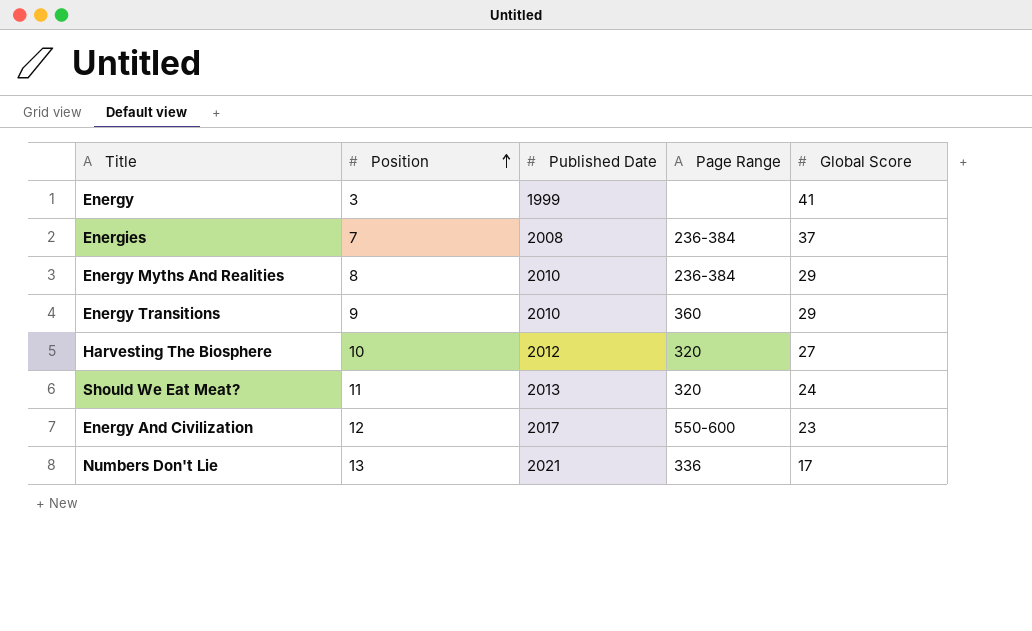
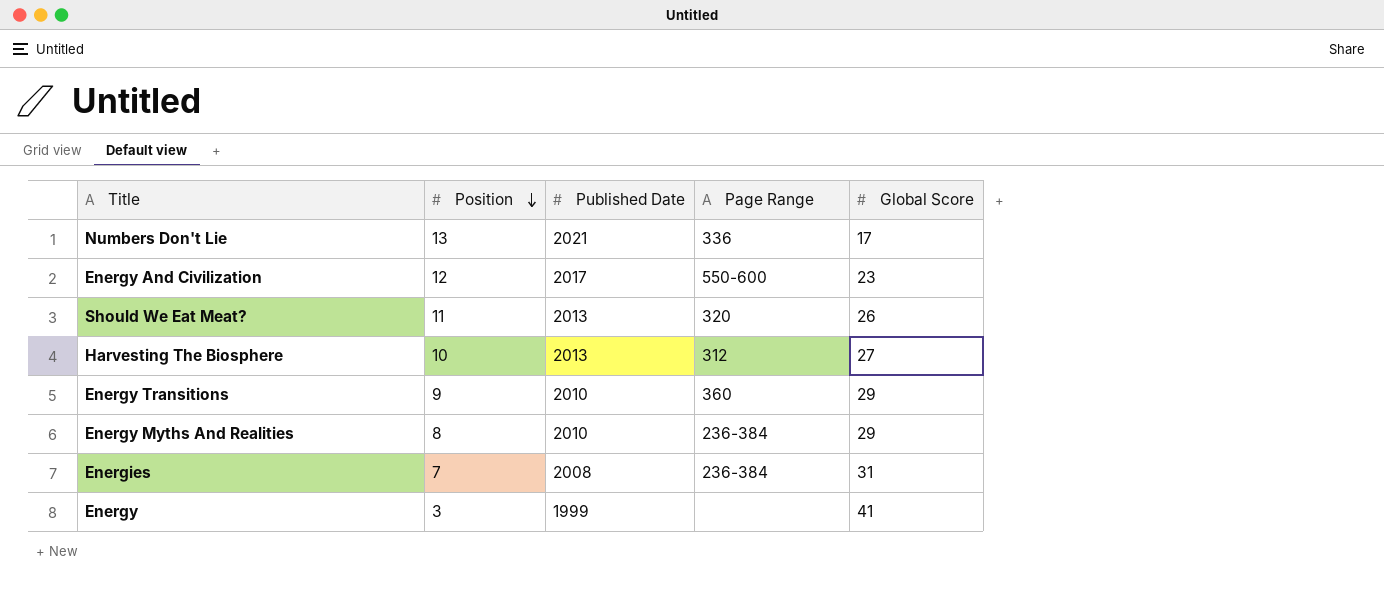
row order: Position ascending -> Position descending
Should We Eat Meat? | Global Score: 24 -> 26
Harvesting The Biosphere | Published Date: 2012 -> 2013
Harvesting The Biosphere | Page Range: 320 -> 312
Energies | Global Score: 37 -> 31

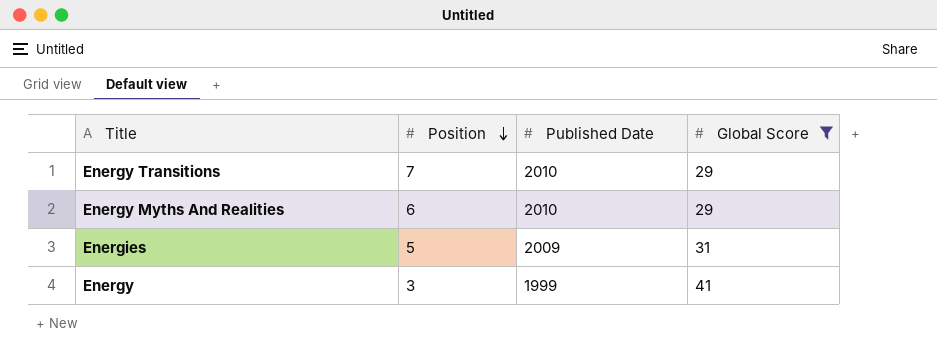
filter: none -> Global Score >= 29
column Page Range | position: 4 -> none
Energy Transitions | Position: 9 -> 7
Energy Myths And Realities | Position: 8 -> 6
Energies | Position: 7 -> 5
Energies | Published Date: 2008 -> 2009

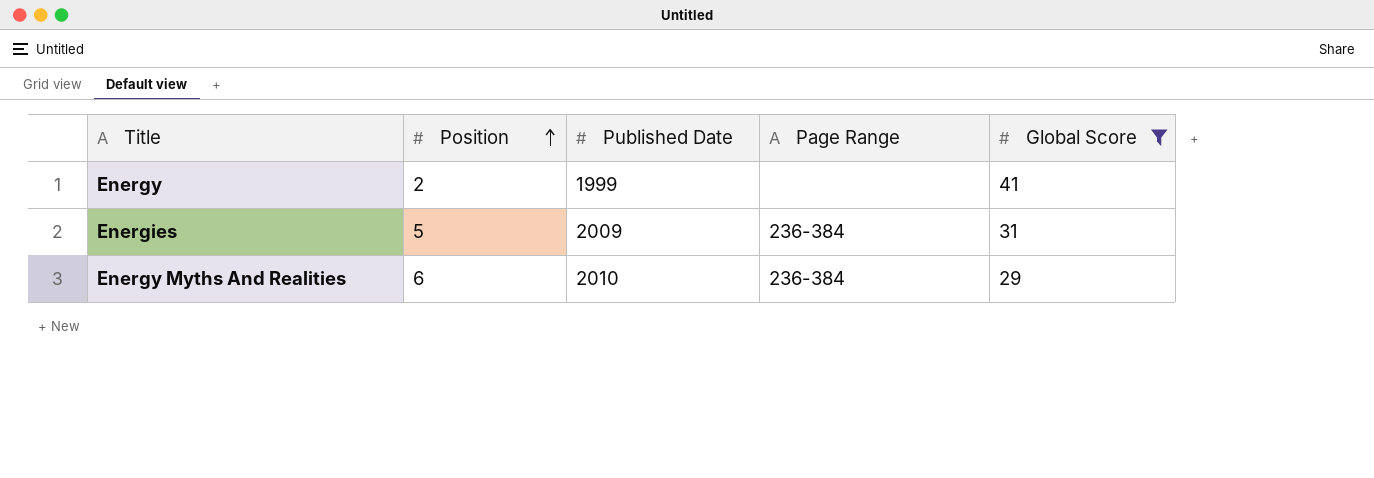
row order: Position descending -> Position ascending
column Page Range | position: none -> 4
row Energy Transitions: 7 | 2010 | 29 -> none
Energy | Position: 3 -> 2

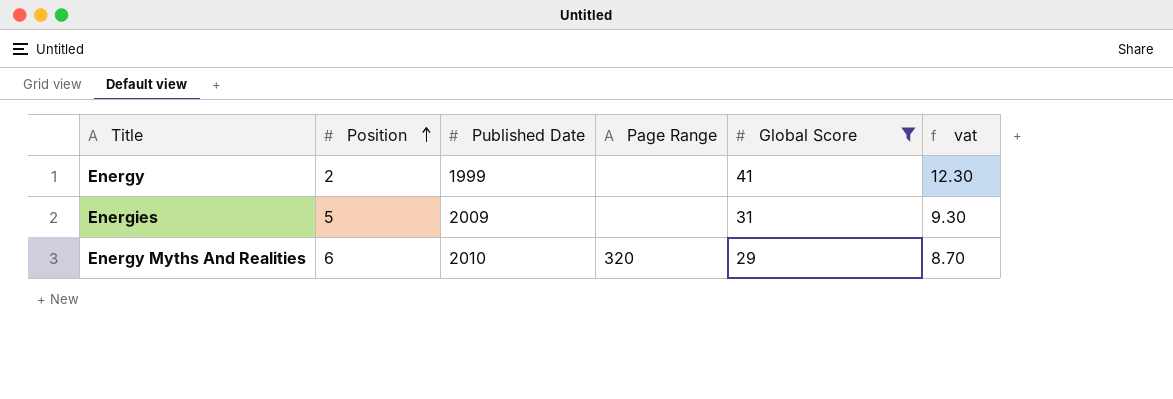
column vat | formula: none -> [Global Score] * 0.3
Energies | Page Range: 236-384 -> none
Energy Myths And Realities | Page Range: 236-384 -> 320

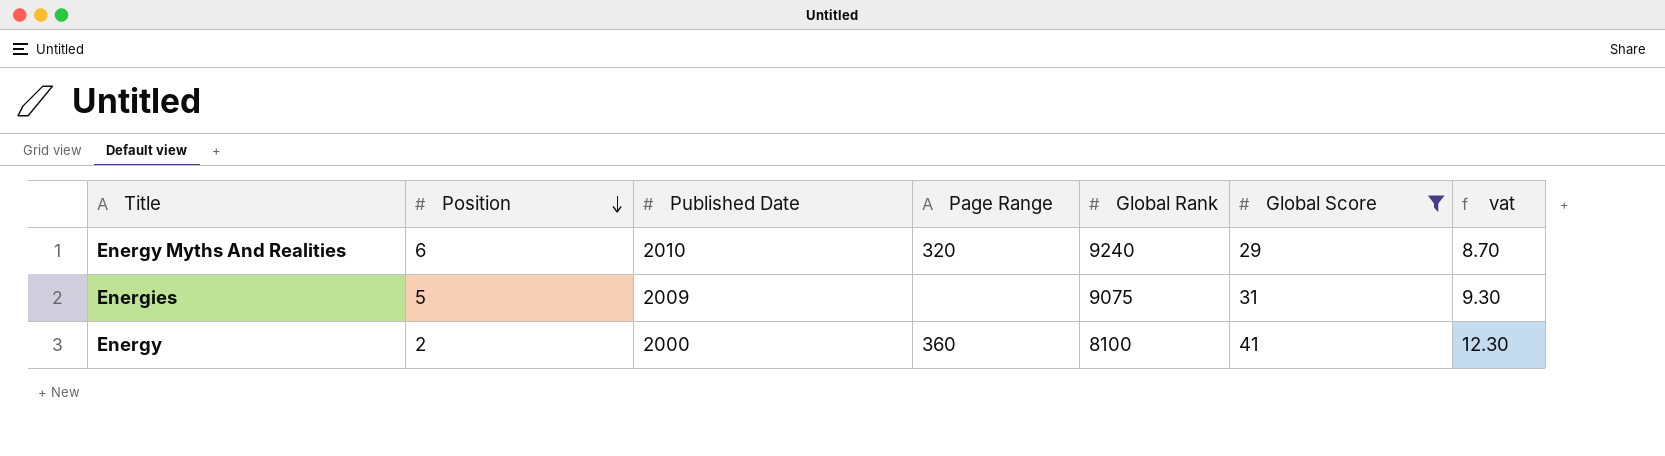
row order: Position ascending -> Position descending
column Global Rank | position: none -> 5
Energy | Published Date: 1999 -> 2000
Energy | Page Range: none -> 360

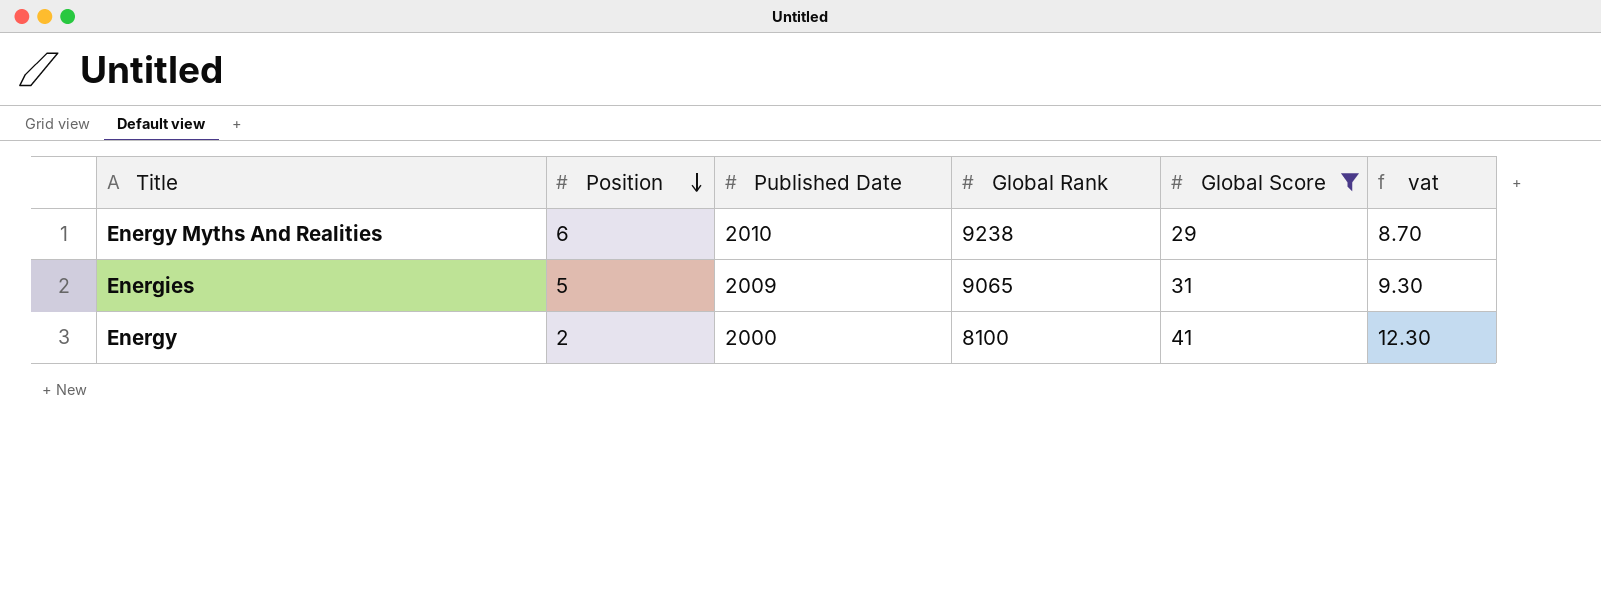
column Page Range | position: 4 -> none
Energy Myths And Realities | Global Rank: 9240 -> 9238
Energies | Global Rank: 9075 -> 9065

